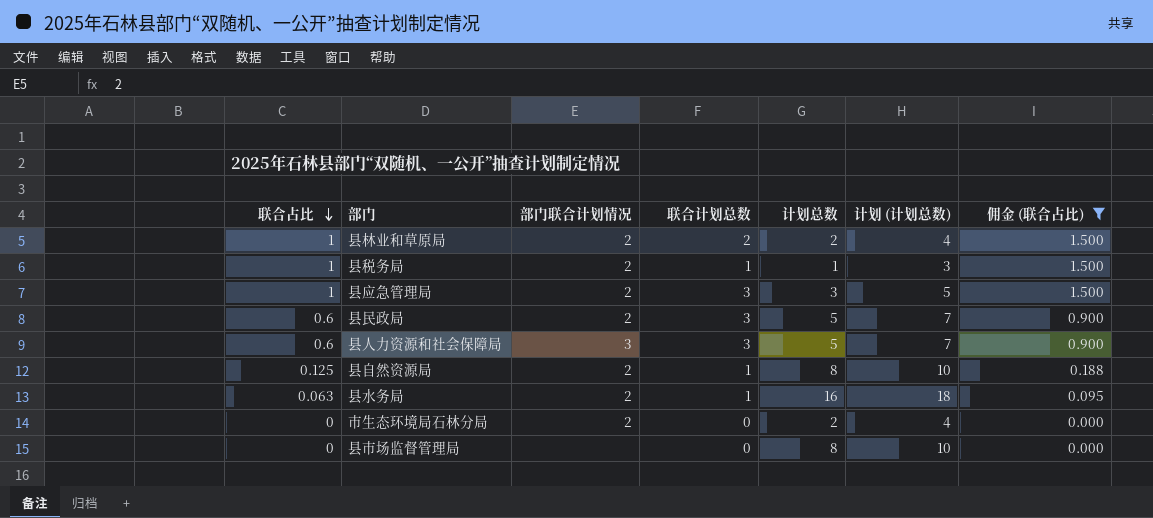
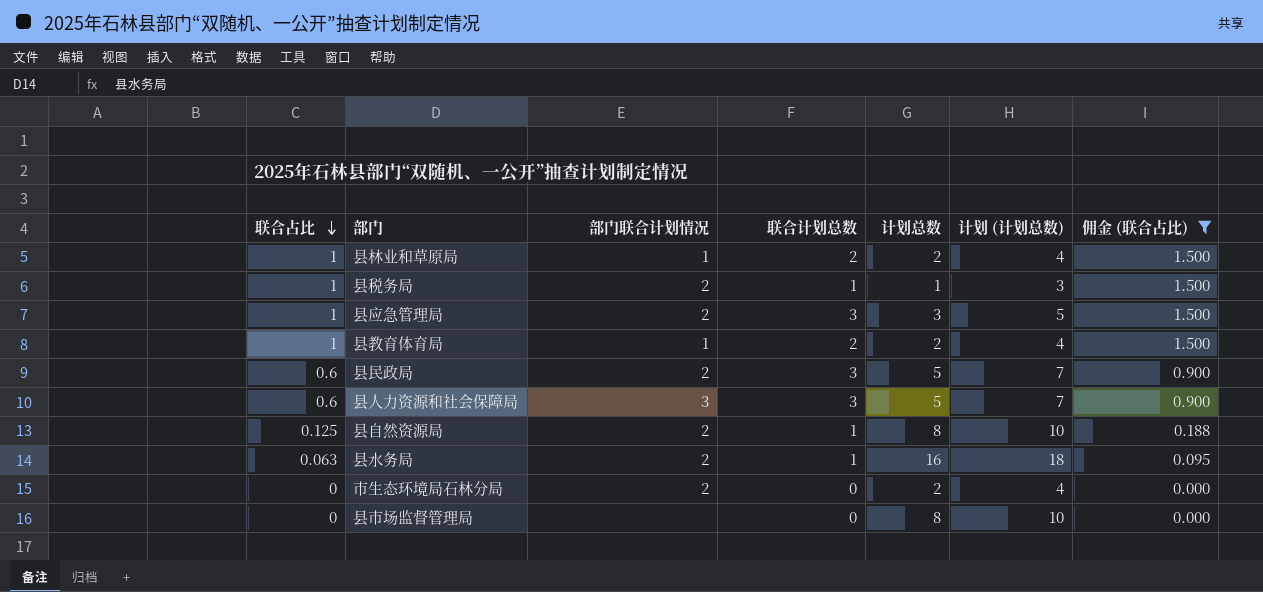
县林业和草原局 | 部门联合计划情况: 2 -> 1
row 县教育体育局: none -> 1 | 1 | 2 | 2 | 4 | 1.500

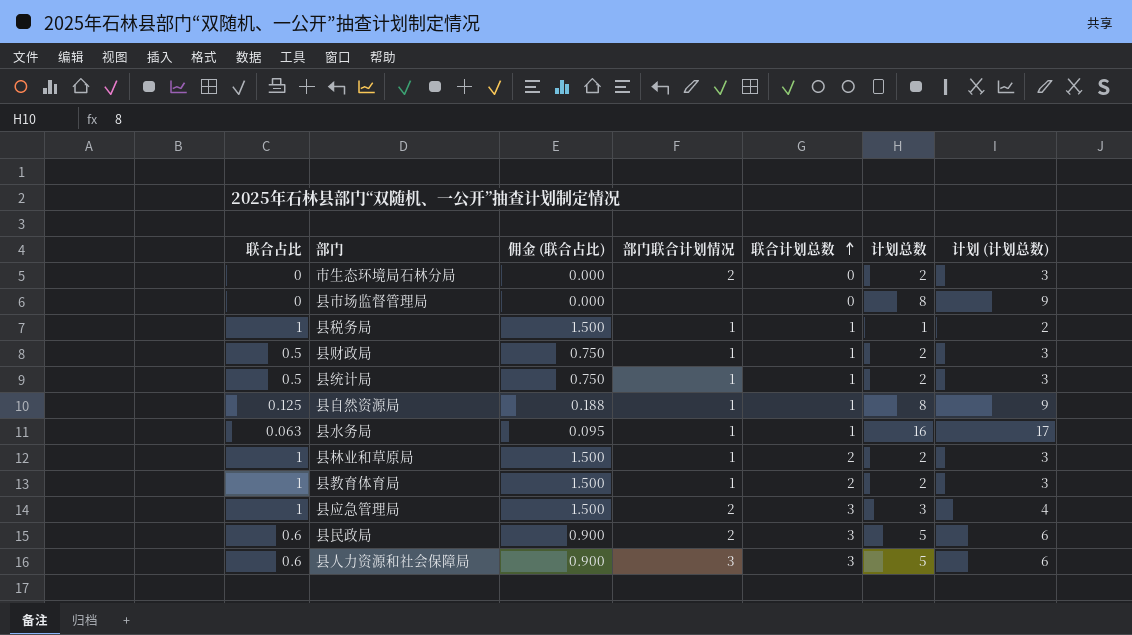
filter: 佣金 (联合占比) != 0.750 -> none
row order: 联合占比 descending -> 联合计划总数 ascending
column 佣金 (联合占比) | position: 7 -> 3
column 计划 (计划总数) | formula: [计划总数] + 2 -> [计划总数] + 1
县税务局 | 部门联合计划情况: 2 -> 1
县自然资源局 | 部门联合计划情况: 2 -> 1
县水务局 | 部门联合计划情况: 2 -> 1

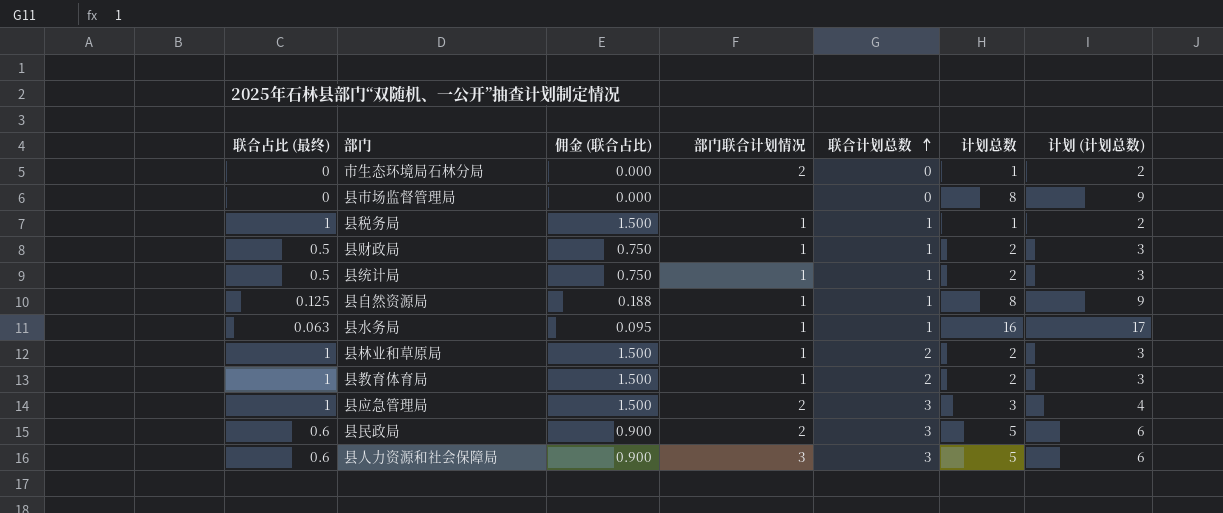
column name: 联合占比 -> 联合占比 (最终)
市生态环境局石林分局 | 计划总数: 2 -> 1
市生态环境局石林分局 | 计划 (计划总数): 3 -> 2

